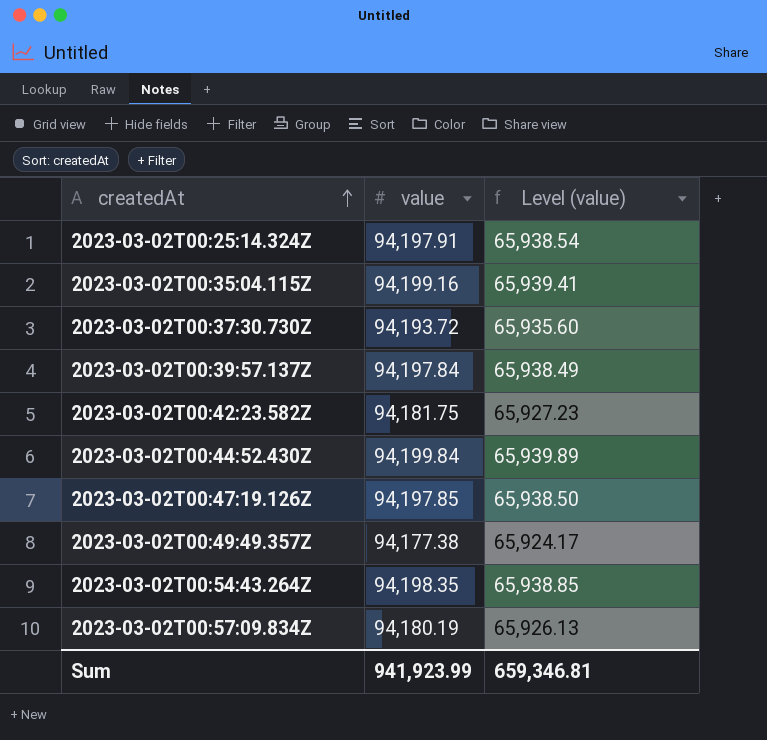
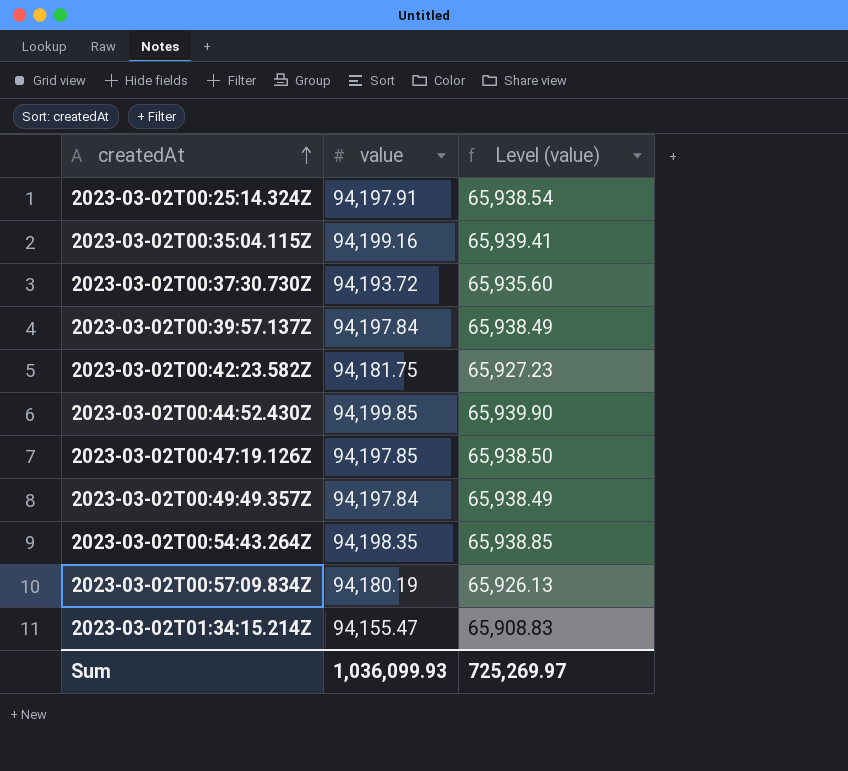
2023-03-02T00:44:52.430Z | value: 94,199.84 -> 94,199.85
2023-03-02T00:44:52.430Z | Level (value): 65,939.89 -> 65,939.90
2023-03-02T00:49:49.357Z | value: 94,177.38 -> 94,197.84
2023-03-02T00:49:49.357Z | Level (value): 65,924.17 -> 65,938.49
row 2023-03-02T01:34:15.214Z: none -> 94,155.47 | 65,908.83
Sum | value: 941,923.99 -> 1,036,099.93
Sum | Level (value): 659,346.81 -> 725,269.97

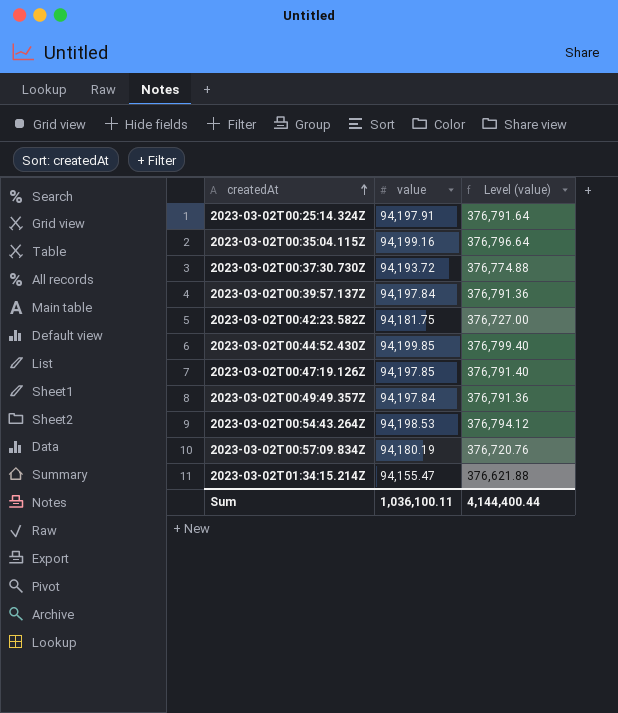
column Level (value) | formula: [value] * 0.7 -> [value] * 4
2023-03-02T00:54:43.264Z | value: 94,198.35 -> 94,198.53
Sum | value: 1,036,099.93 -> 1,036,100.11
Sum | Level (value): 725,269.97 -> 4,144,400.44

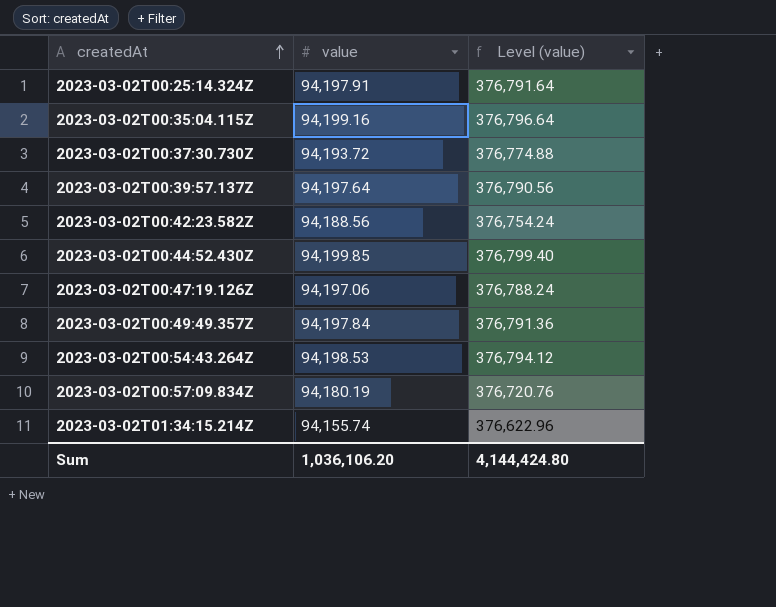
2023-03-02T00:39:57.137Z | value: 94,197.84 -> 94,197.64
2023-03-02T00:39:57.137Z | Level (value): 376,791.36 -> 376,790.56
2023-03-02T00:42:23.582Z | value: 94,181.75 -> 94,188.56
2023-03-02T00:42:23.582Z | Level (value): 376,727.00 -> 376,754.24
2023-03-02T00:47:19.126Z | value: 94,197.85 -> 94,197.06
2023-03-02T00:47:19.126Z | Level (value): 376,791.40 -> 376,788.24
2023-03-02T01:34:15.214Z | value: 94,155.47 -> 94,155.74
2023-03-02T01:34:15.214Z | Level (value): 376,621.88 -> 376,622.96
Sum | value: 1,036,100.11 -> 1,036,106.20
Sum | Level (value): 4,144,400.44 -> 4,144,424.80

